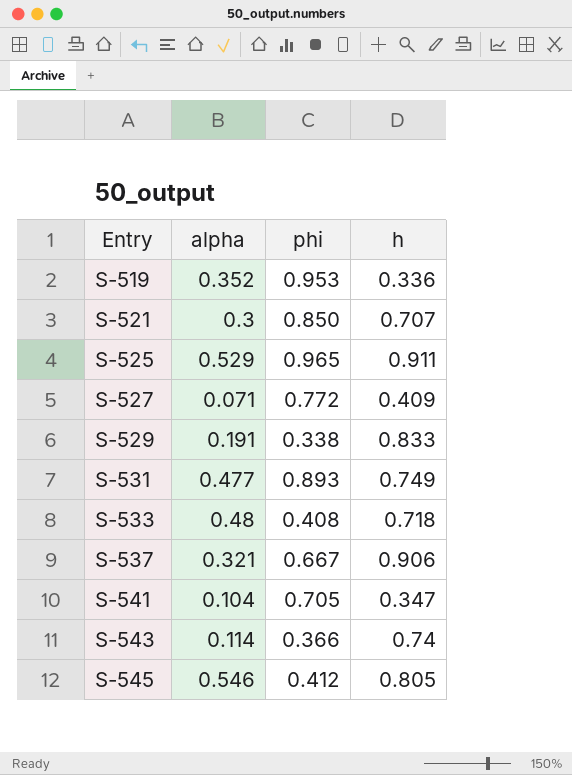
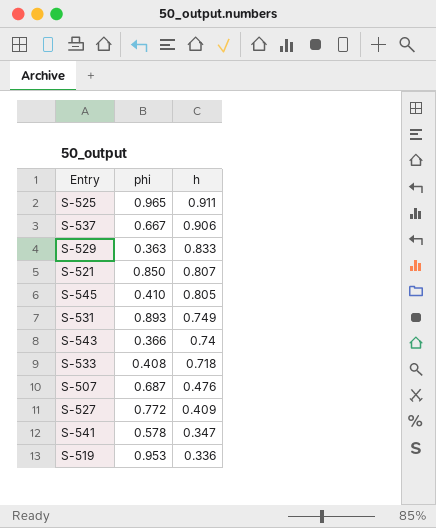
row order: Entry ascending -> h descending
column alpha | position: 2 -> none
S-529 | phi: 0.338 -> 0.363
S-521 | h: 0.707 -> 0.807
S-545 | phi: 0.412 -> 0.410
row S-507: none -> 0.687 | 0.476
S-541 | phi: 0.705 -> 0.578

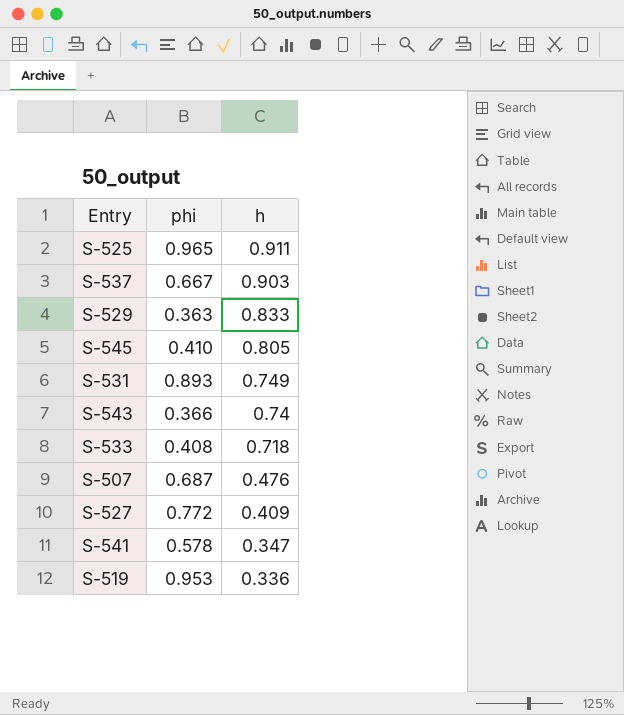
row S-521: 0.850 | 0.807 -> none
S-537 | h: 0.906 -> 0.903

